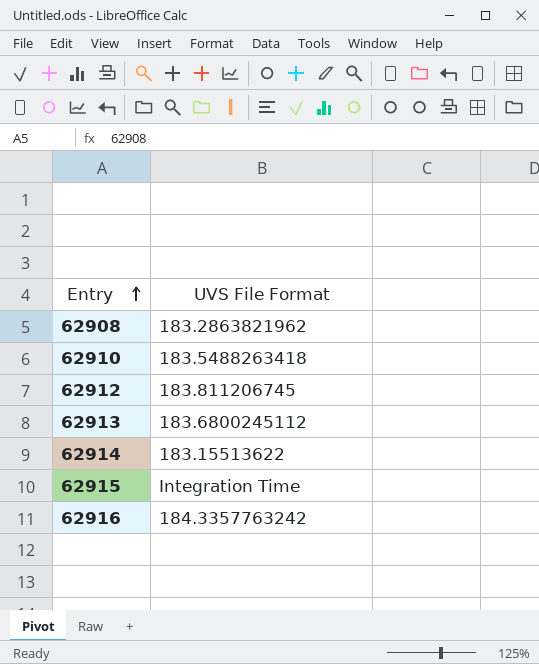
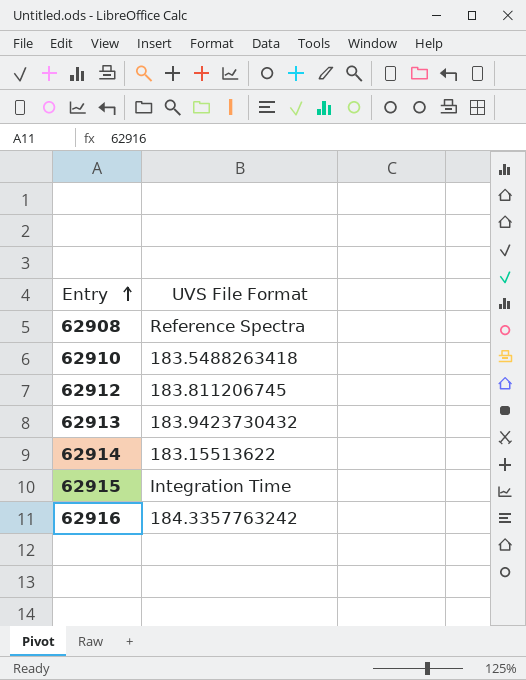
62908 | UVS File Format: 183.2863821962 -> Reference Spectra
62913 | UVS File Format: 183.6800245112 -> 183.9423730432

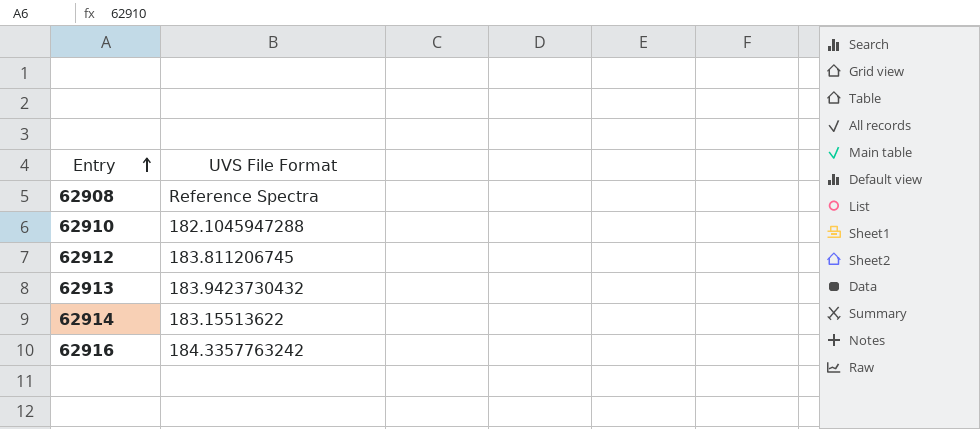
row 62915: Integration Time -> none
62910 | UVS File Format: 183.5488263418 -> 182.1045947288

